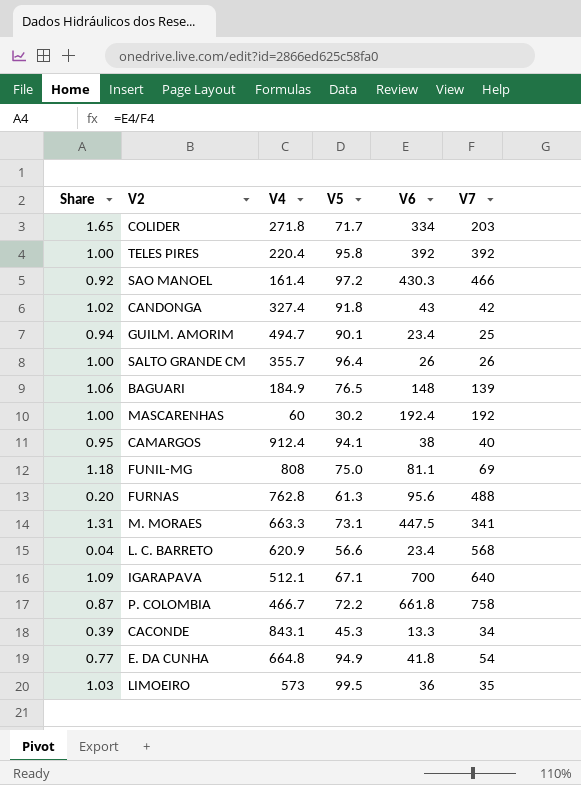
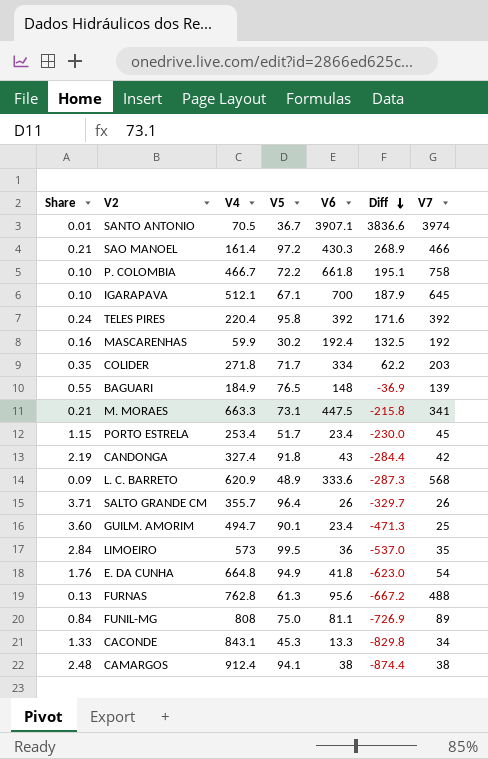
row order: none -> Diff descending
column Share | formula: [V6] / [V7] -> [V5] / [V7]
column Diff | formula: none -> [V6] - [V4]
row SANTO ANTONIO: none -> 0.01 | 70.5 | 36.7 | 3907.1 | 3836.6 | 3974
IGARAPAVA | V7: 640 -> 645
MASCARENHAS | V4: 60 -> 59.9
row PORTO ESTRELA: none -> 1.15 | 253.4 | 51.7 | 23.4 | -230.0 | 45
L. C. BARRETO | V5: 56.6 -> 48.9
L. C. BARRETO | V6: 23.4 -> 333.6
FUNIL-MG | V7: 69 -> 89
CAMARGOS | V7: 40 -> 38

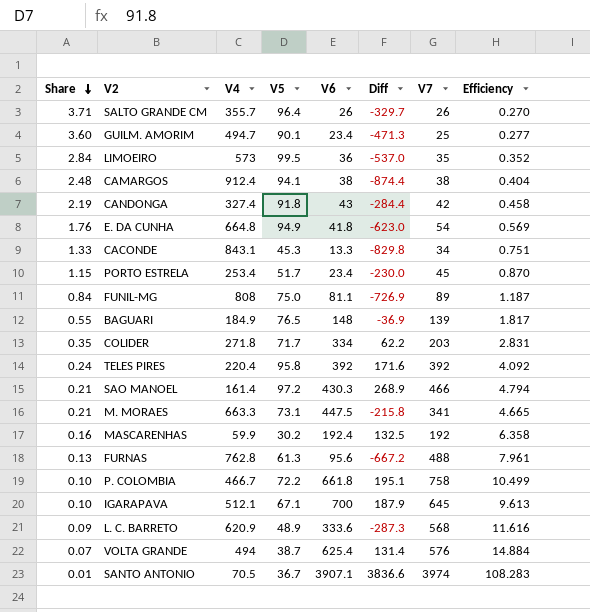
row order: Diff descending -> Share descending
column Efficiency | formula: none -> [V7] / [V5]
row VOLTA GRANDE: none -> 0.07 | 494 | 38.7 | 625.4 | 131.4 | 576 | 14.884

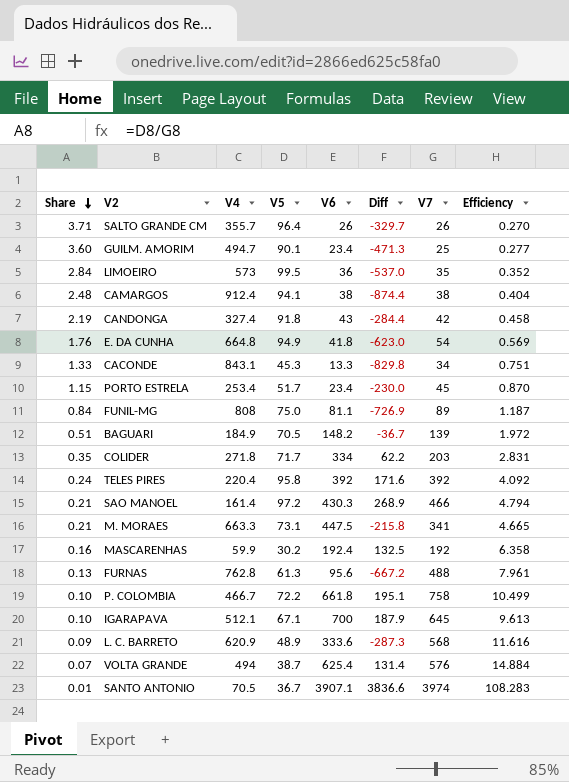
BAGUARI | Share: 0.55 -> 0.51
BAGUARI | V5: 76.5 -> 70.5
BAGUARI | V6: 148 -> 148.2
BAGUARI | Diff: -36.9 -> -36.7
BAGUARI | Efficiency: 1.817 -> 1.972

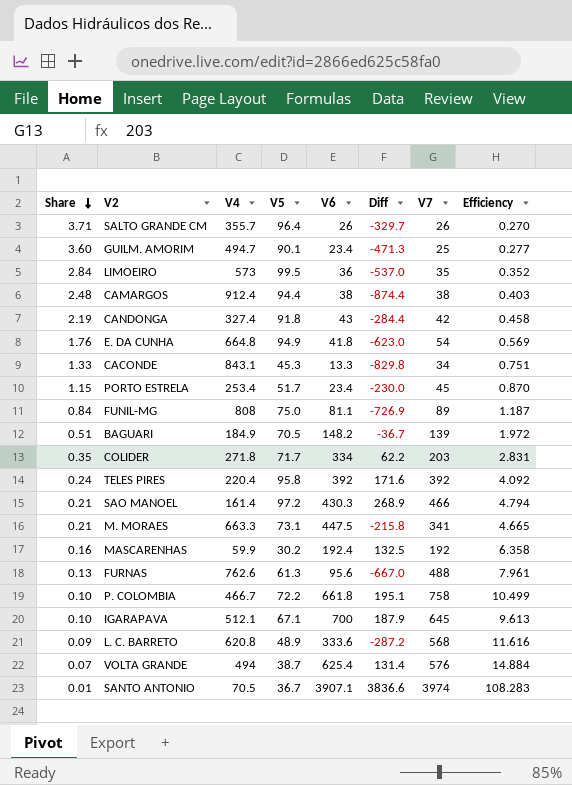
CAMARGOS | V5: 94.1 -> 94.4
CAMARGOS | Efficiency: 0.404 -> 0.403
FURNAS | V4: 762.8 -> 762.6
FURNAS | Diff: -667.2 -> -667.0
L. C. BARRETO | V4: 620.9 -> 620.8
L. C. BARRETO | Diff: -287.3 -> -287.2

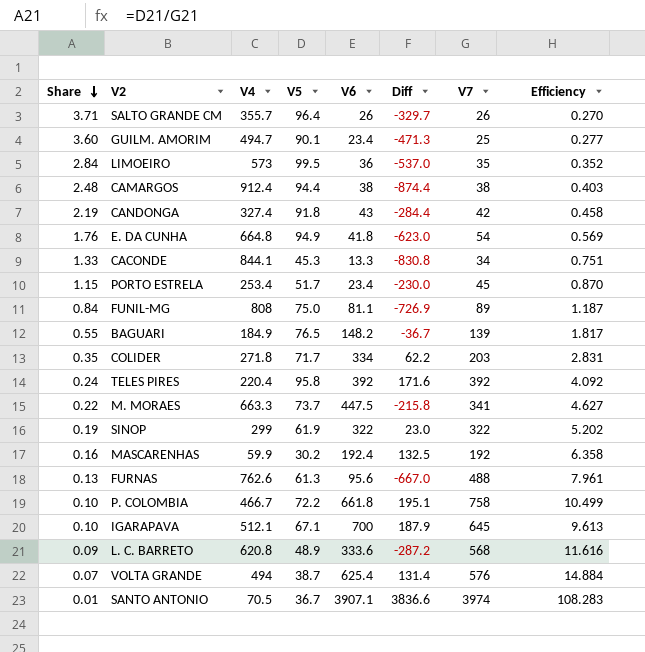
row SAO MANOEL: 0.21 | 161.4 | 97.2 | 430.3 | 268.9 | 466 | 4.794 -> none
CACONDE | V4: 843.1 -> 844.1
CACONDE | Diff: -829.8 -> -830.8
BAGUARI | Share: 0.51 -> 0.55
BAGUARI | V5: 70.5 -> 76.5
BAGUARI | Efficiency: 1.972 -> 1.817
M. MORAES | Share: 0.21 -> 0.22
M. MORAES | V5: 73.1 -> 73.7
M. MORAES | Efficiency: 4.665 -> 4.627
row SINOP: none -> 0.19 | 299 | 61.9 | 322 | 23.0 | 322 | 5.202

